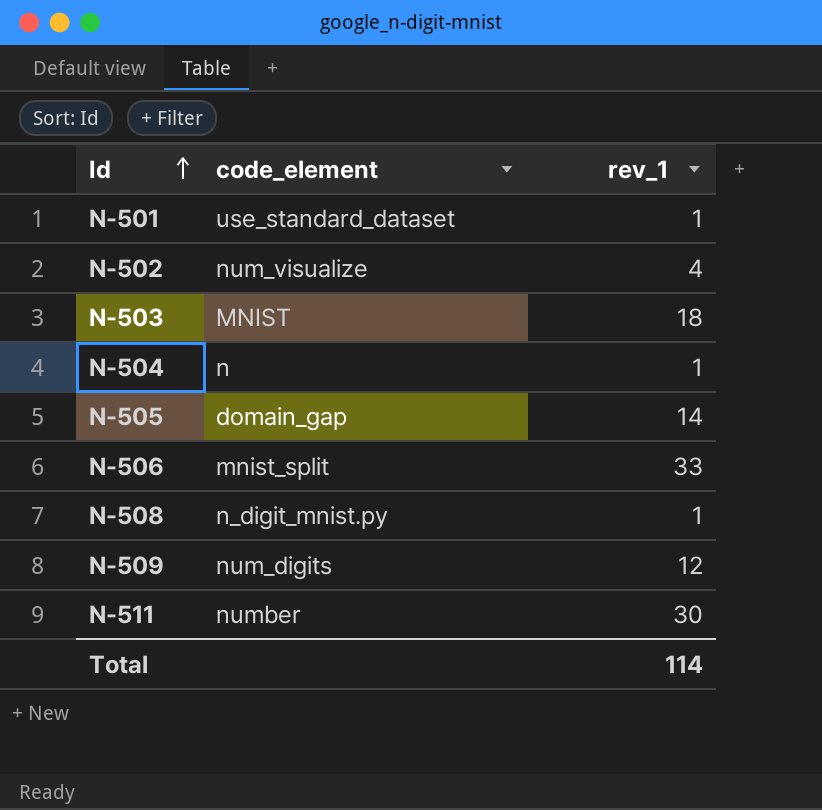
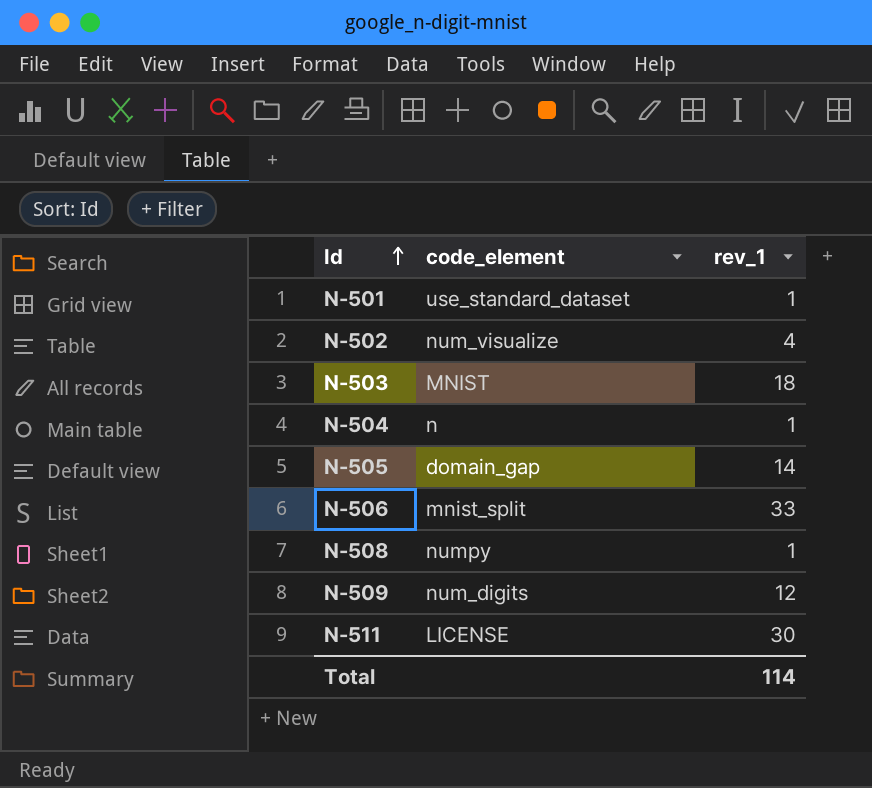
N-508 | code_element: n_digit_mnist.py -> numpy
N-511 | code_element: number -> LICENSE

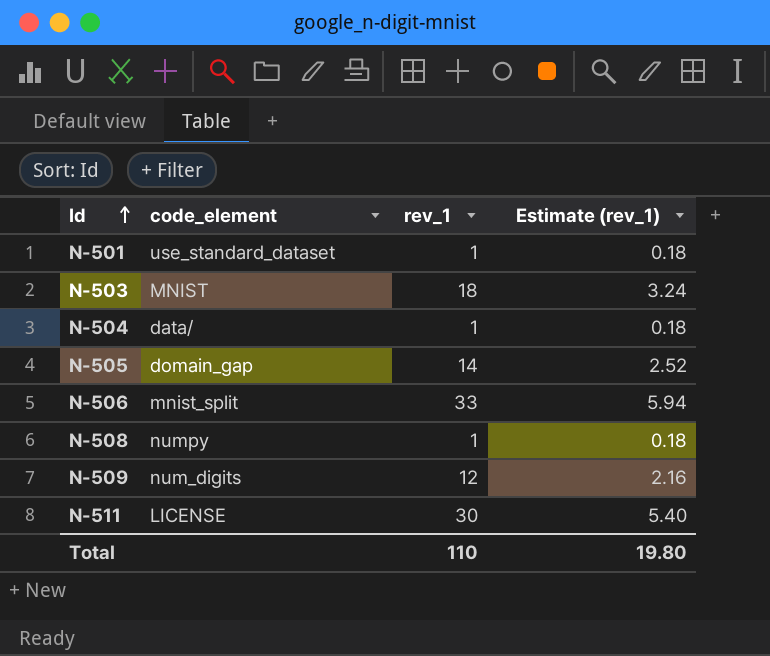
column Estimate (rev_1) | formula: none -> [rev_1] * 0.18
row N-502: num_visualize | 4 -> none
N-504 | code_element: n -> data/
Total | rev_1: 114 -> 110

